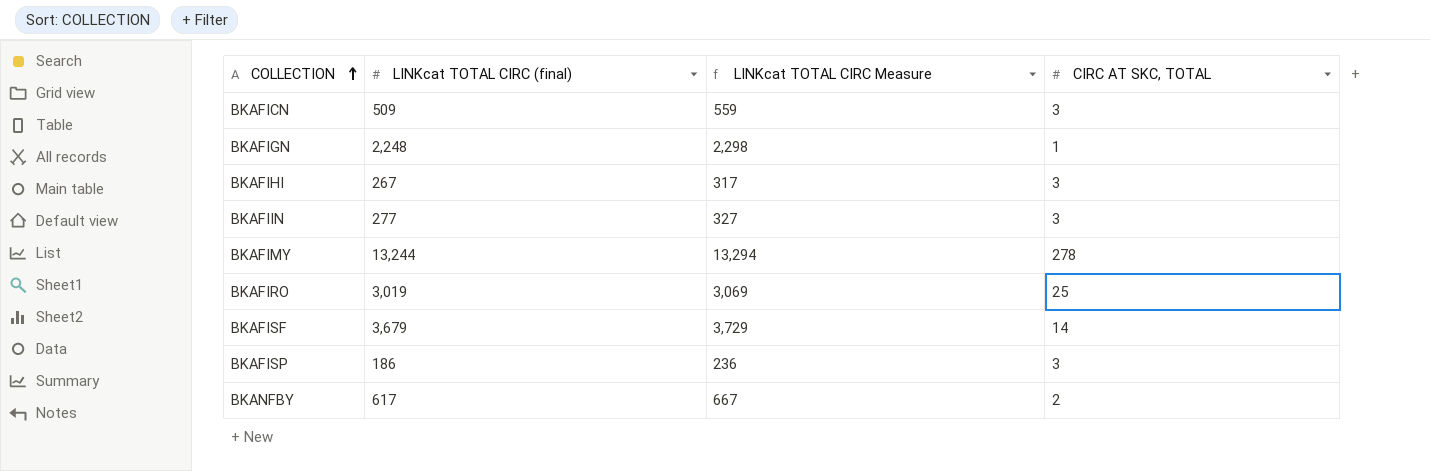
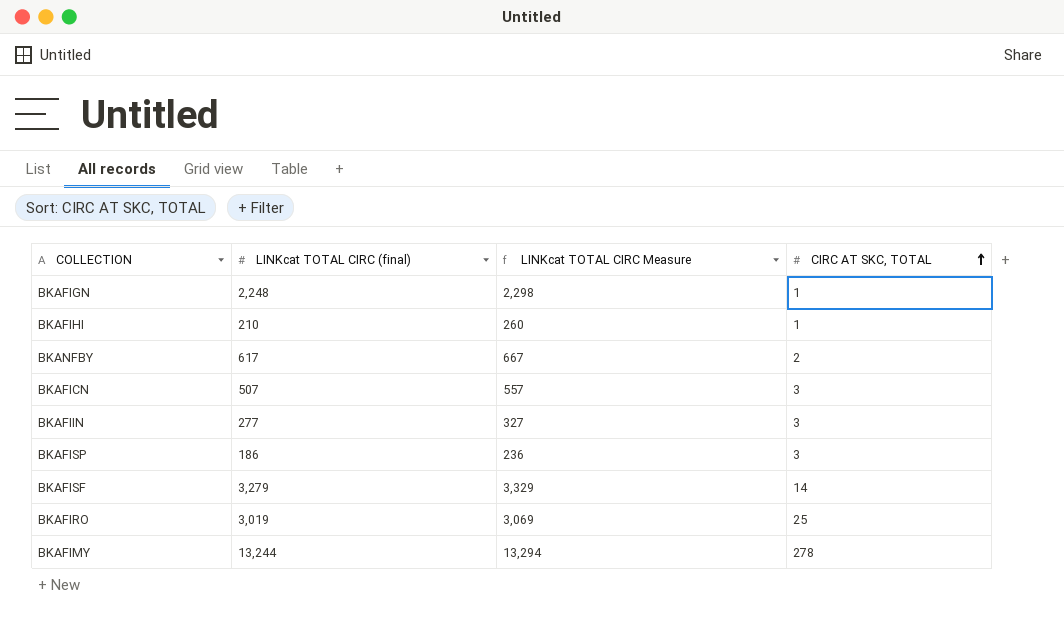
row order: COLLECTION ascending -> CIRC AT SKC, TOTAL ascending
BKAFIHI | LINKcat TOTAL CIRC (final): 267 -> 210
BKAFIHI | LINKcat TOTAL CIRC Measure: 317 -> 260
BKAFIHI | CIRC AT SKC, TOTAL: 3 -> 1
BKAFICN | LINKcat TOTAL CIRC (final): 509 -> 507
BKAFICN | LINKcat TOTAL CIRC Measure: 559 -> 557
BKAFISF | LINKcat TOTAL CIRC (final): 3,679 -> 3,279
BKAFISF | LINKcat TOTAL CIRC Measure: 3,729 -> 3,329

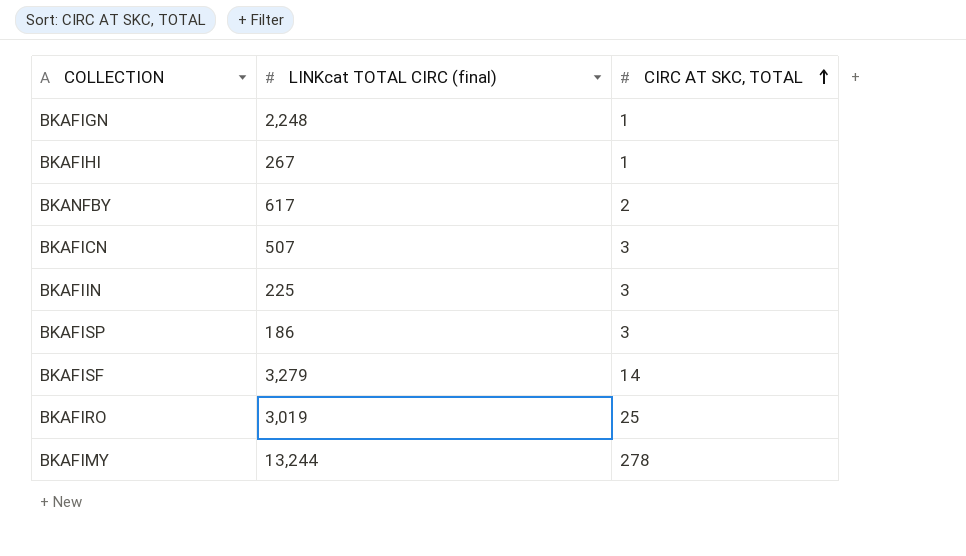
column LINKcat TOTAL CIRC Measure | formula: [LINKcat TOTAL CIRC (final)] + 50 -> none
BKAFIHI | LINKcat TOTAL CIRC (final): 210 -> 267
BKAFIIN | LINKcat TOTAL CIRC (final): 277 -> 225

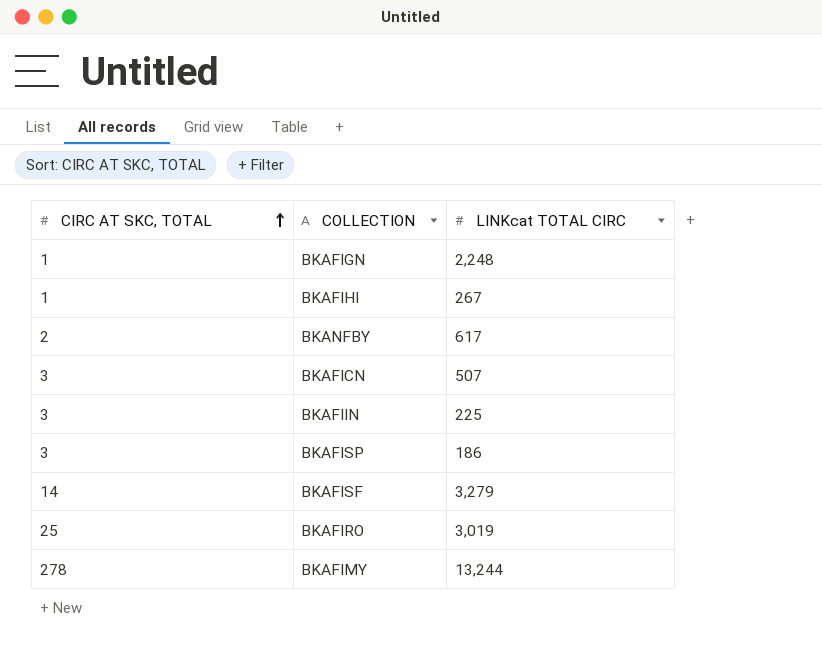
column CIRC AT SKC, TOTAL | position: 3 -> 1
column name: LINKcat TOTAL CIRC (final) -> LINKcat TOTAL CIRC

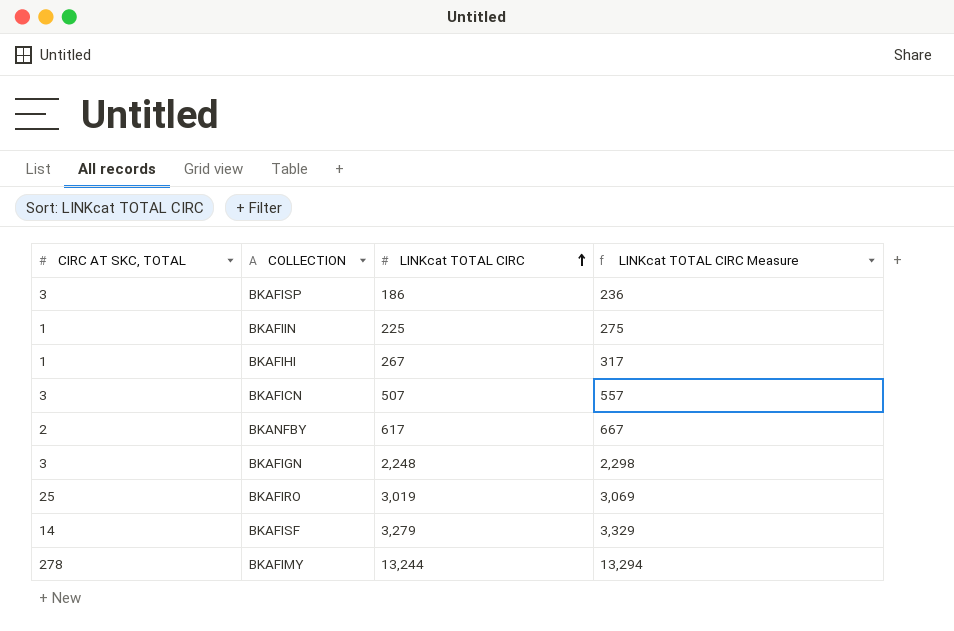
row order: CIRC AT SKC, TOTAL ascending -> LINKcat TOTAL CIRC ascending
column LINKcat TOTAL CIRC Measure | formula: none -> [LINKcat TOTAL CIRC] + 50
BKAFIIN | CIRC AT SKC, TOTAL: 3 -> 1
BKAFIGN | CIRC AT SKC, TOTAL: 1 -> 3

